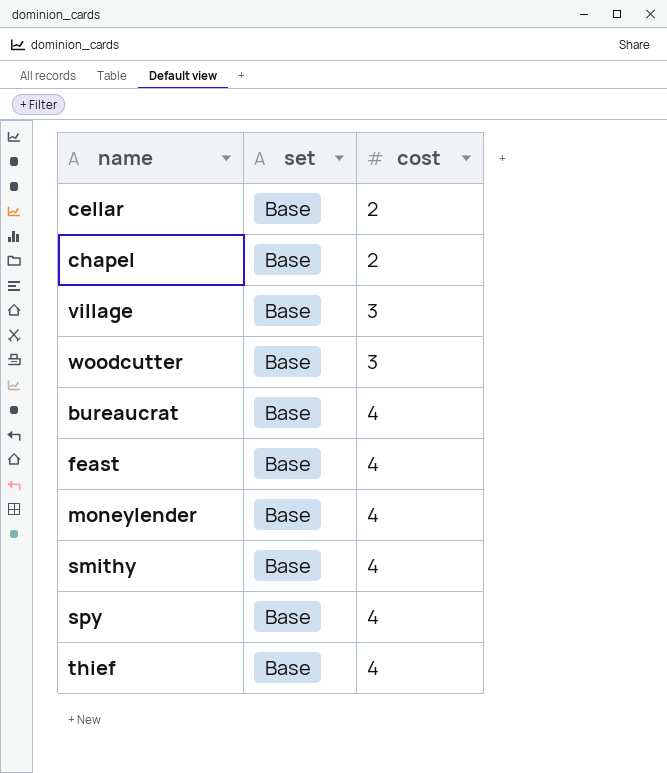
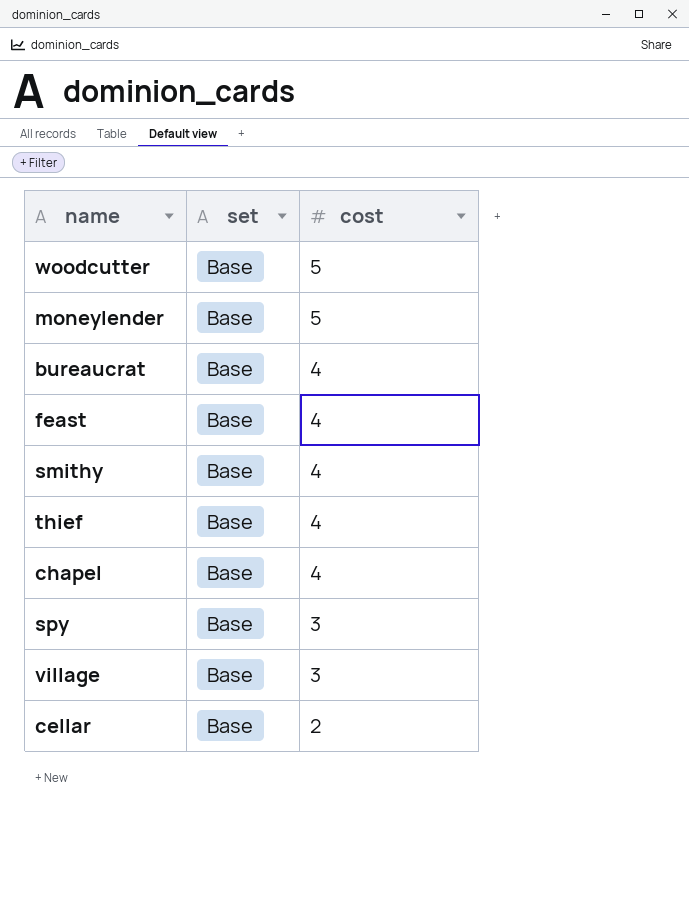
row order: cost ascending -> cost descending
woodcutter | cost: 3 -> 5
moneylender | cost: 4 -> 5
chapel | cost: 2 -> 4
spy | cost: 4 -> 3

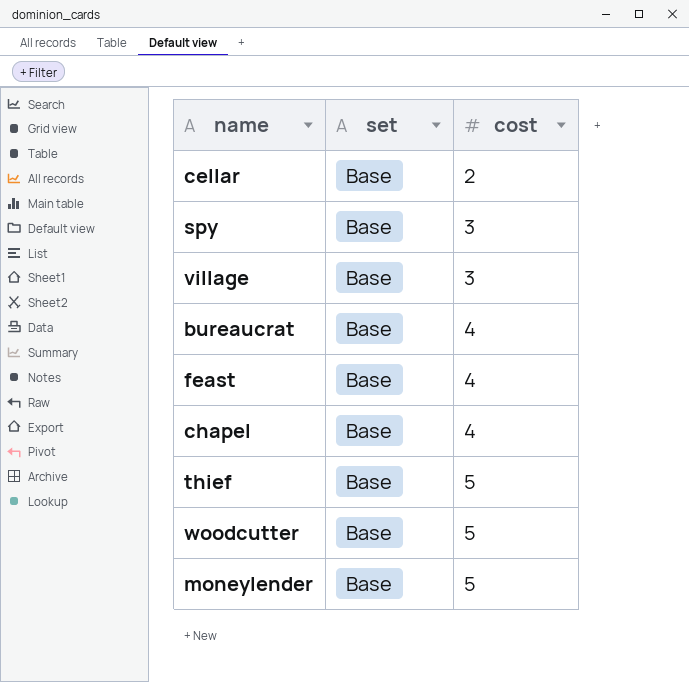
row order: cost descending -> cost ascending
row smithy: Base | 4 -> none
thief | cost: 4 -> 5

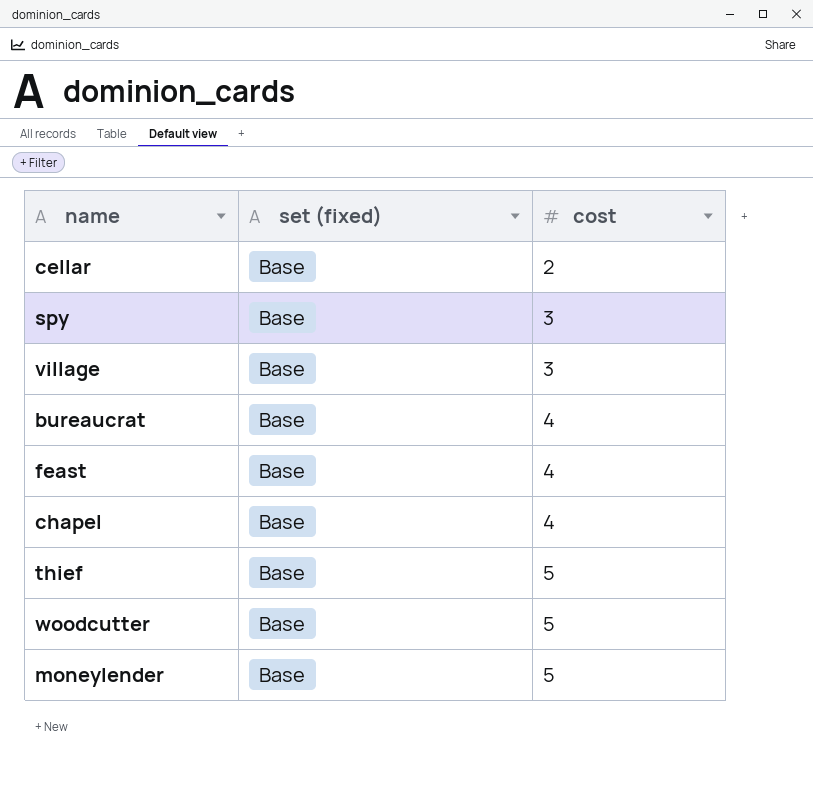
column name: set -> set (fixed)

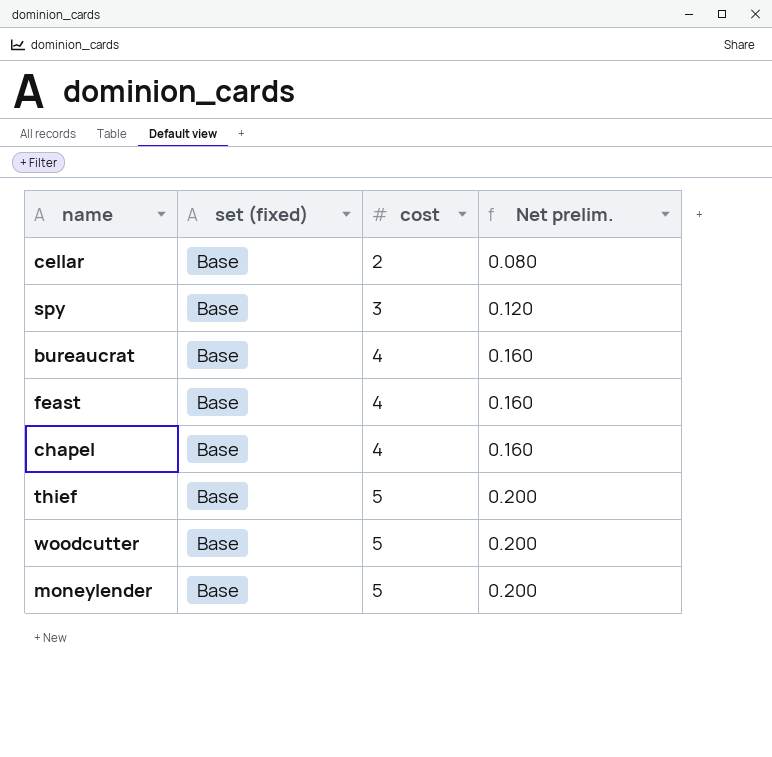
column Net prelim. | formula: none -> [cost] * 0.04
row village: Base | 3 -> none

